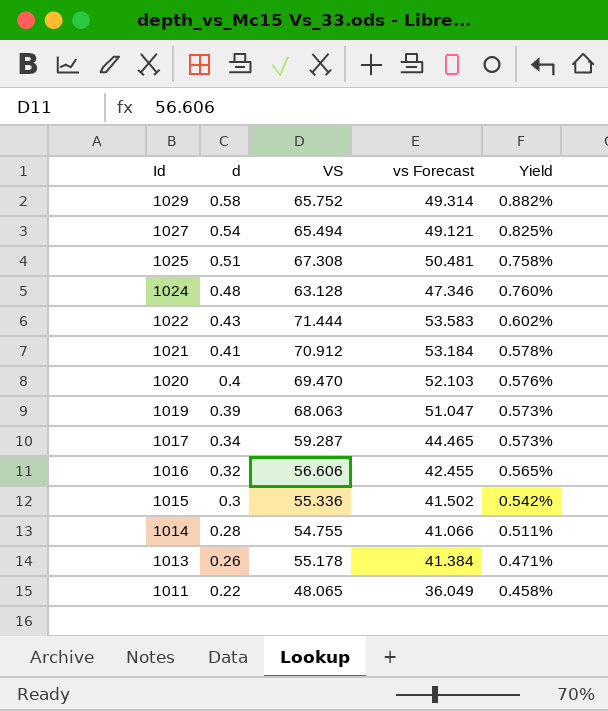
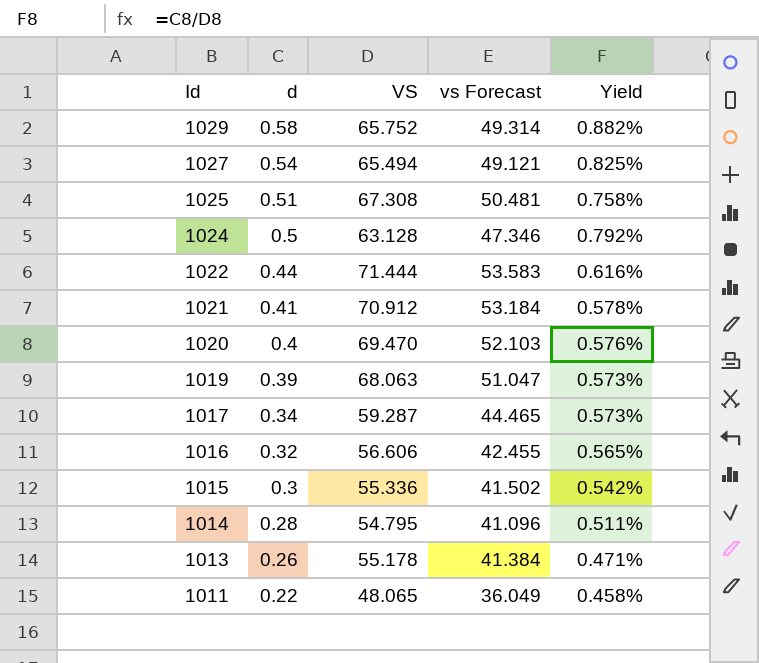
1024 | d: 0.48 -> 0.5
1024 | Yield: 0.760% -> 0.792%
1022 | d: 0.43 -> 0.44
1022 | Yield: 0.602% -> 0.616%
1014 | VS: 54.755 -> 54.795
1014 | vs Forecast: 41.066 -> 41.096

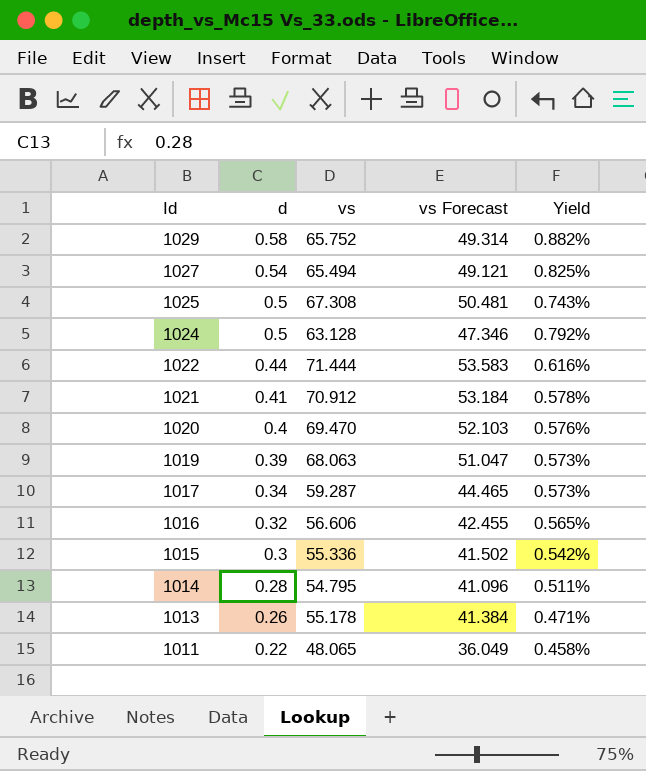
column name: VS -> vs
1025 | d: 0.51 -> 0.5
1025 | Yield: 0.758% -> 0.743%

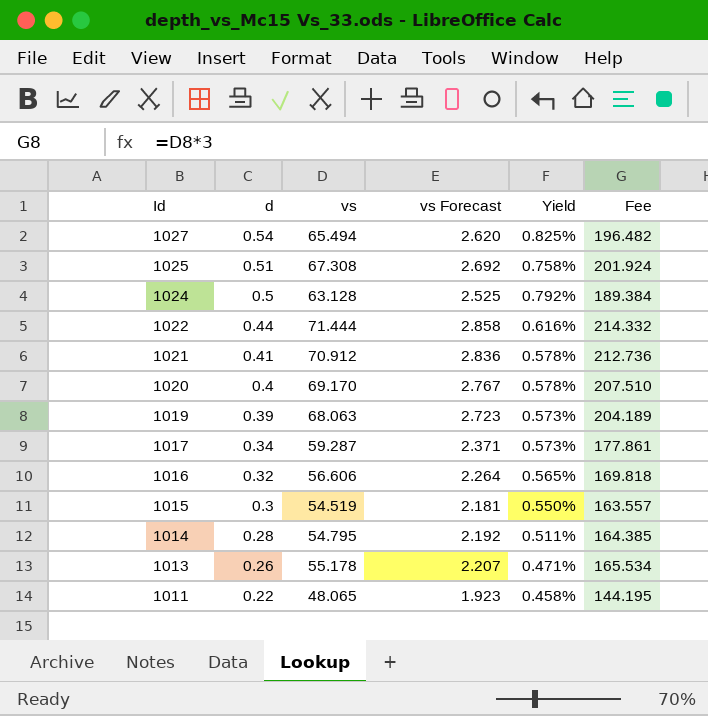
column vs Forecast | formula: [vs] * 0.75 -> [vs] * 0.04
column Fee | formula: none -> [vs] * 3
row 1029: 0.58 | 65.752 | 49.314 | 0.882% -> none
1025 | d: 0.5 -> 0.51
1025 | Yield: 0.743% -> 0.758%
1020 | vs: 69.470 -> 69.170
1020 | Yield: 0.576% -> 0.578%
1015 | vs: 55.336 -> 54.519
1015 | Yield: 0.542% -> 0.550%

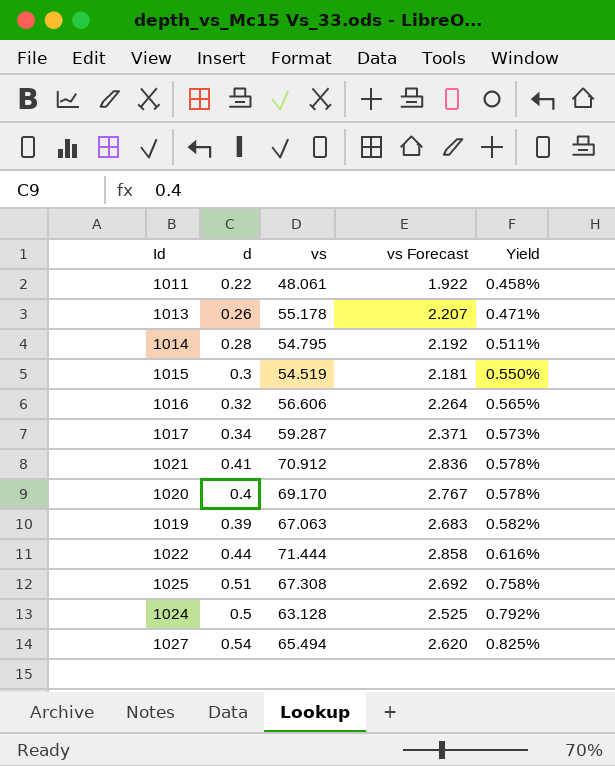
row order: Id descending -> Yield ascending
column Fee | formula: [vs] * 3 -> none
1011 | vs: 48.065 -> 48.061
1011 | vs Forecast: 1.923 -> 1.922
1019 | vs: 68.063 -> 67.063
1019 | vs Forecast: 2.723 -> 2.683
1019 | Yield: 0.573% -> 0.582%

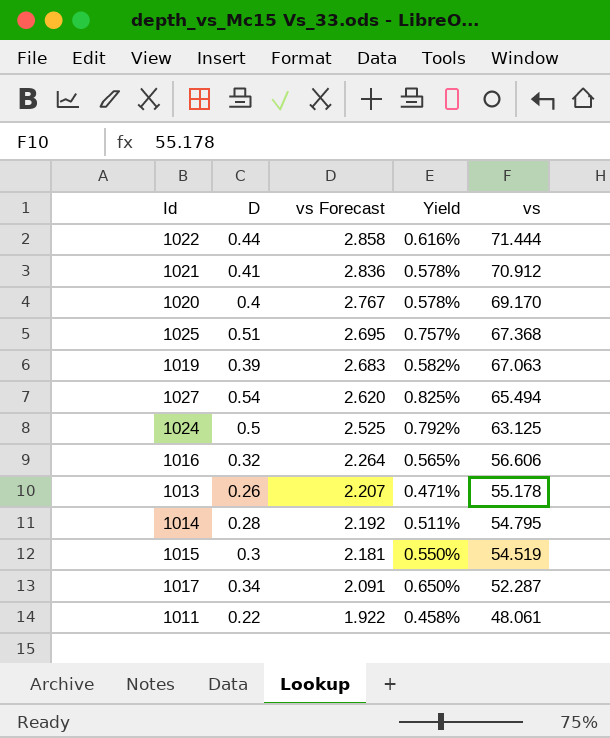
row order: Yield ascending -> vs Forecast descending
column name: d -> D
column vs | position: 3 -> 5
1025 | vs Forecast: 2.692 -> 2.695
1025 | Yield: 0.758% -> 0.757%
1025 | vs: 67.308 -> 67.368
1024 | vs: 63.128 -> 63.125
1017 | vs Forecast: 2.371 -> 2.091
1017 | Yield: 0.573% -> 0.650%
1017 | vs: 59.287 -> 52.287

